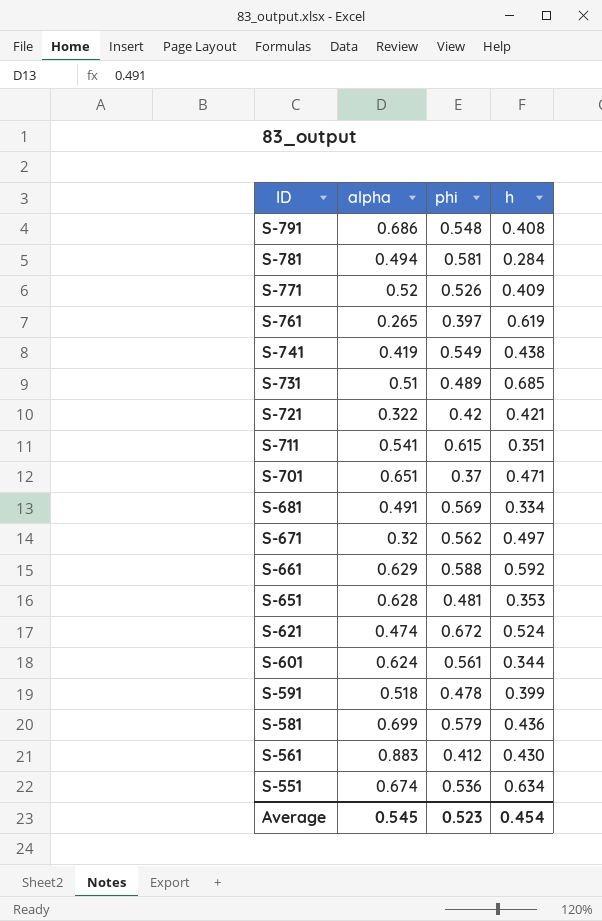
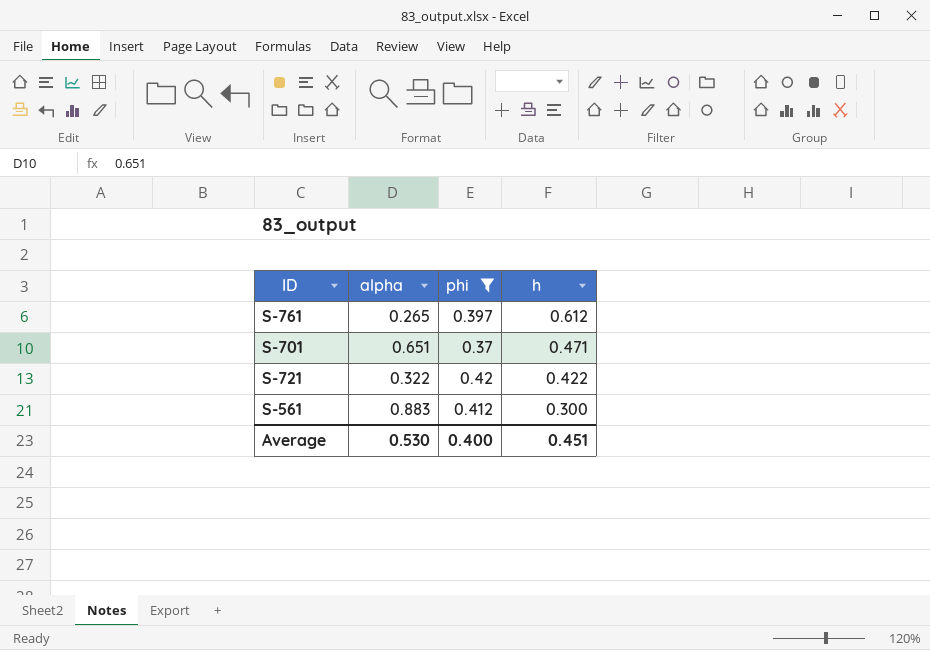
filter: none -> phi <= 0.42
row order: ID descending -> h descending
S-761 | h: 0.619 -> 0.612
S-721 | h: 0.421 -> 0.422
S-561 | h: 0.430 -> 0.300
Average | alpha: 0.545 -> 0.530
Average | phi: 0.523 -> 0.400
Average | h: 0.454 -> 0.451

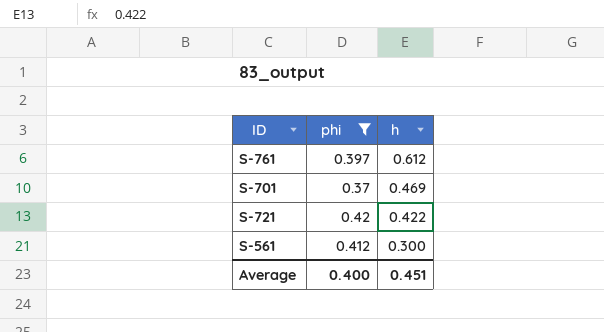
column alpha | position: 2 -> none
S-701 | h: 0.471 -> 0.469

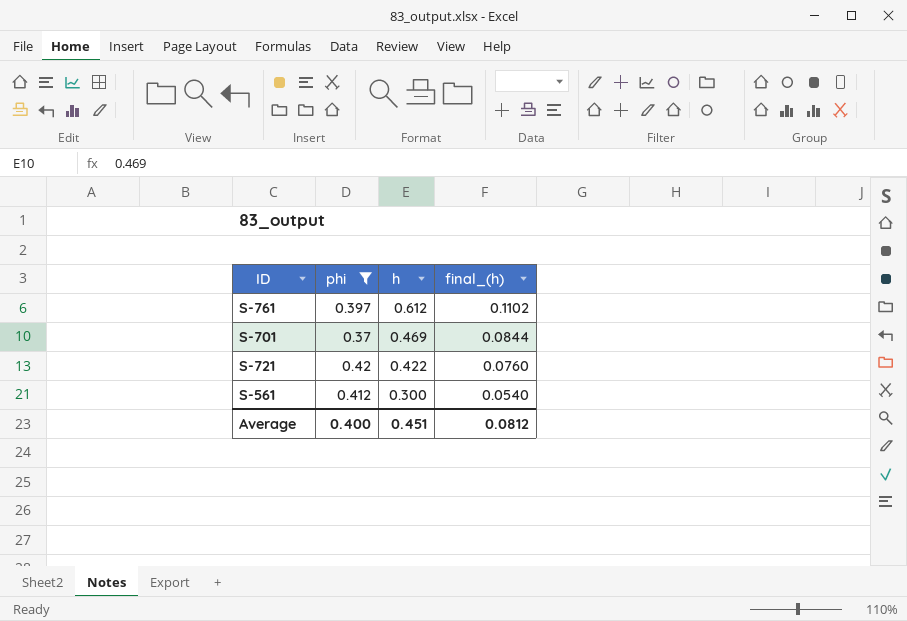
column final_(h) | formula: none -> [h] * 0.18

